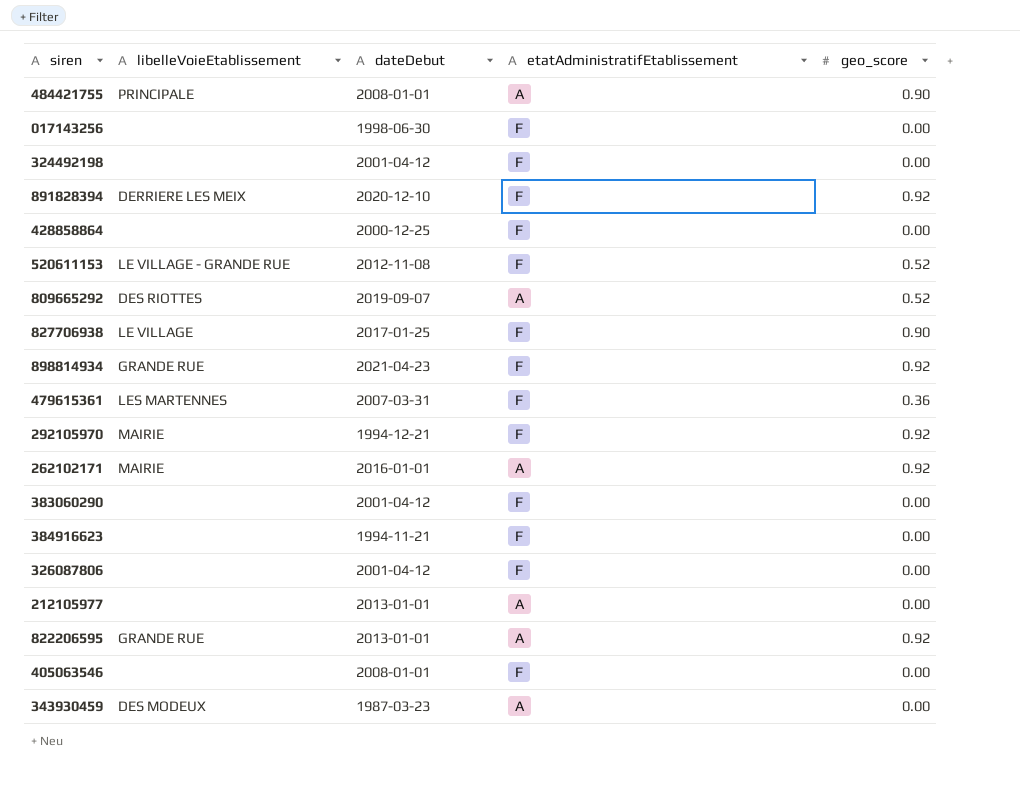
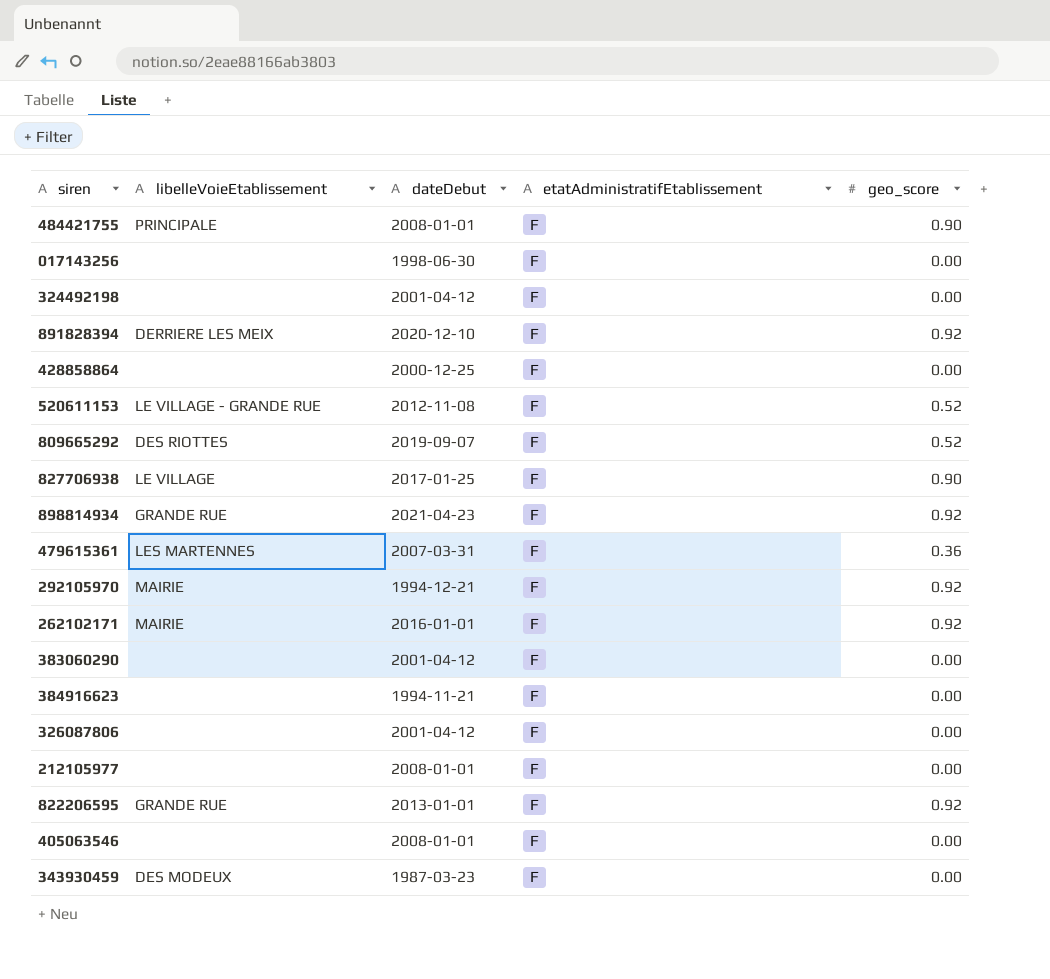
484421755 | etatAdministratifEtablissement: A -> F
809665292 | etatAdministratifEtablissement: A -> F
262102171 | etatAdministratifEtablissement: A -> F
212105977 | dateDebut: 2013-01-01 -> 2008-01-01
212105977 | etatAdministratifEtablissement: A -> F
822206595 | etatAdministratifEtablissement: A -> F
343930459 | etatAdministratifEtablissement: A -> F

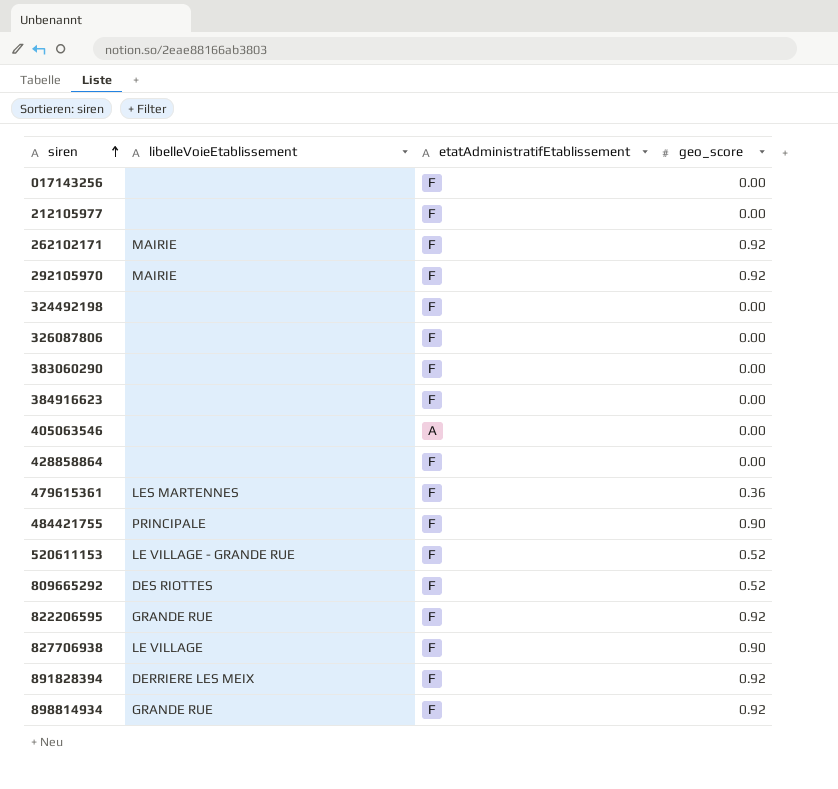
row order: none -> siren ascending
column dateDebut | position: 3 -> none
row 343930459: DES MODEUX | 1987-03-23 | F | 0.00 -> none
405063546 | etatAdministratifEtablissement: F -> A

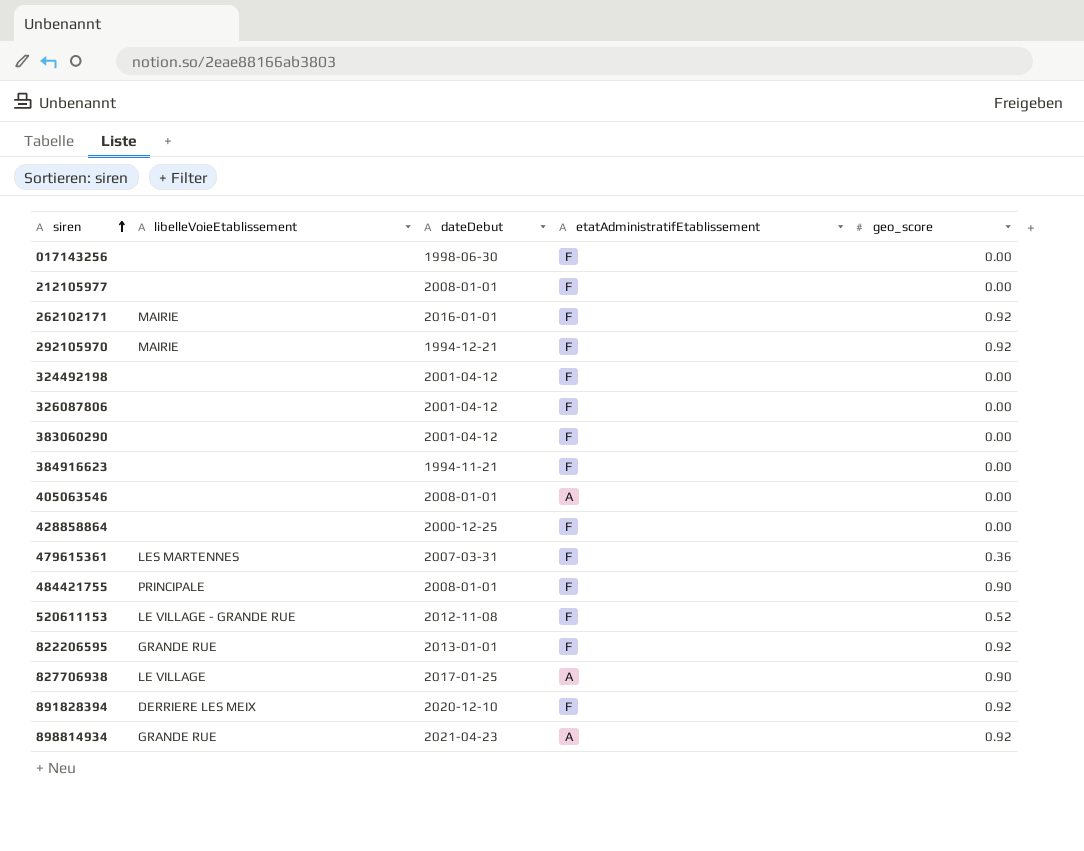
column dateDebut | position: none -> 3
row 809665292: DES RIOTTES | F | 0.52 -> none
827706938 | etatAdministratifEtablissement: F -> A
898814934 | etatAdministratifEtablissement: F -> A

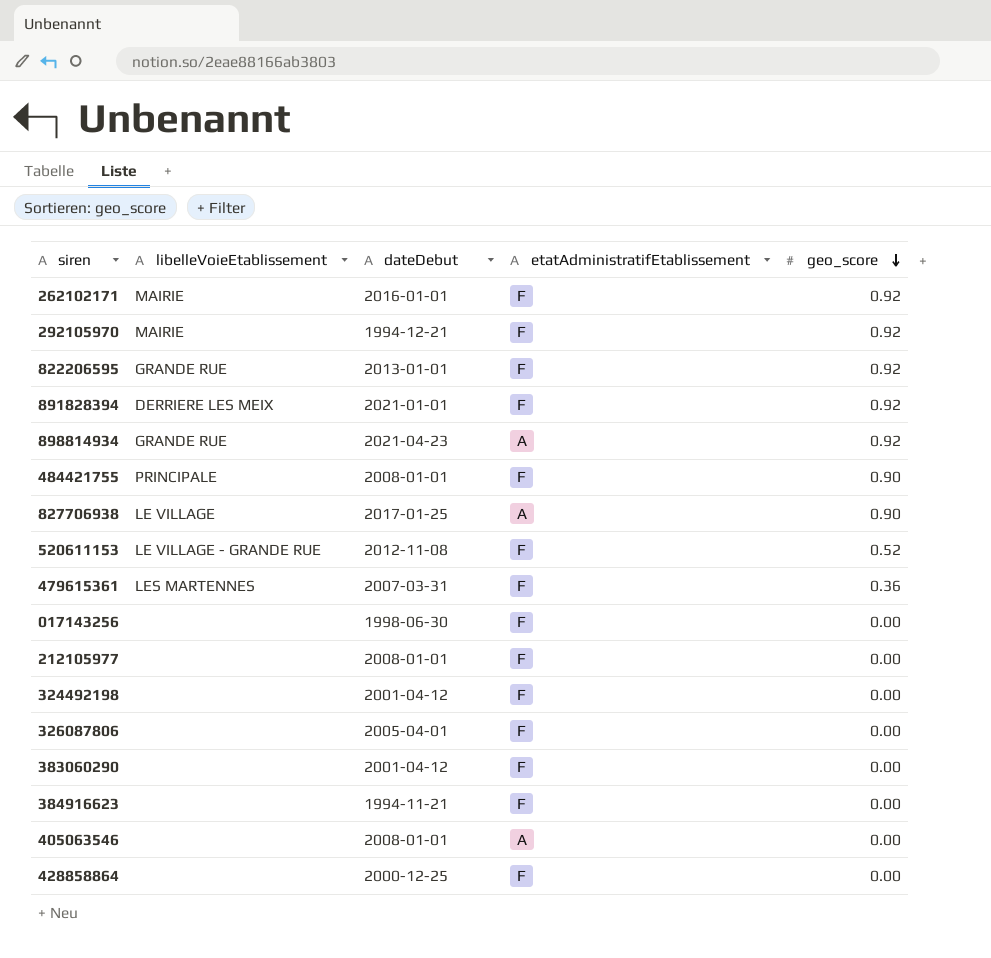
row order: siren ascending -> geo_score descending
891828394 | dateDebut: 2020-12-10 -> 2021-01-01
326087806 | dateDebut: 2001-04-12 -> 2005-04-01

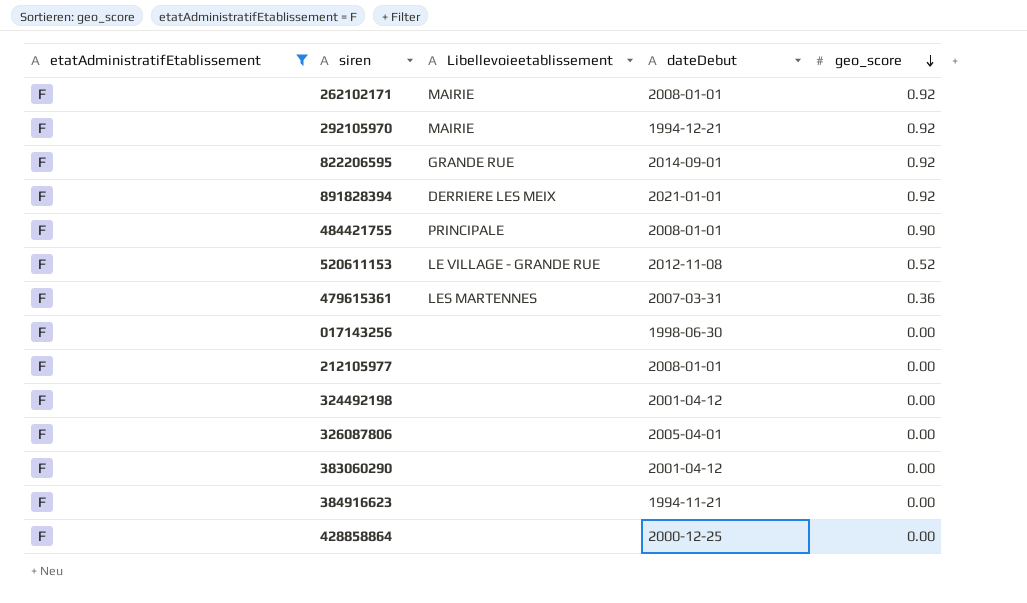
filter: none -> etatAdministratifEtablissement = F
column etatAdministratifEtablissement | position: 4 -> 1
column name: libelleVoieEtablissement -> Libellevoieetablissement
262102171 | dateDebut: 2016-01-01 -> 2008-01-01
822206595 | dateDebut: 2013-01-01 -> 2014-09-01

